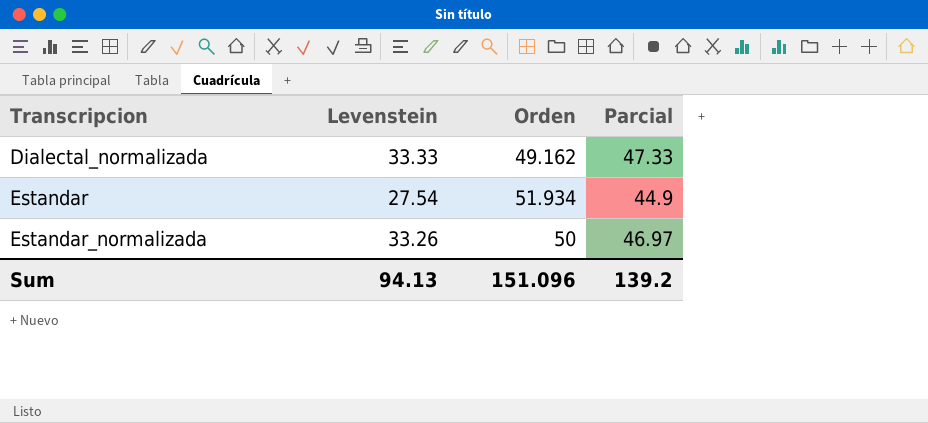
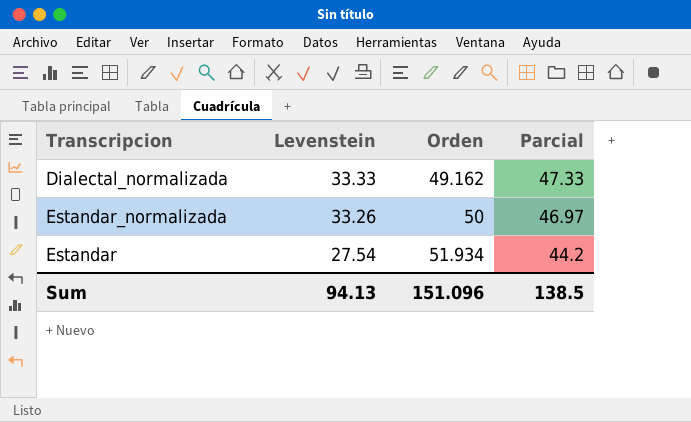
row order: Transcripcion ascending -> Levenstein descending
Estandar | Parcial: 44.9 -> 44.2
Sum | Parcial: 139.2 -> 138.5

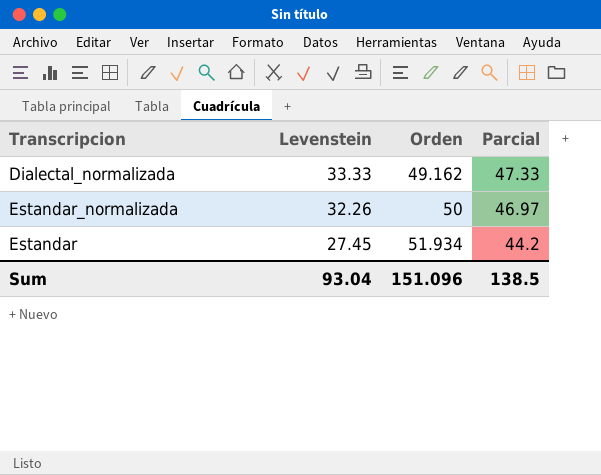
Estandar_normalizada | Levenstein: 33.26 -> 32.26
Estandar | Levenstein: 27.54 -> 27.45
Sum | Levenstein: 94.13 -> 93.04

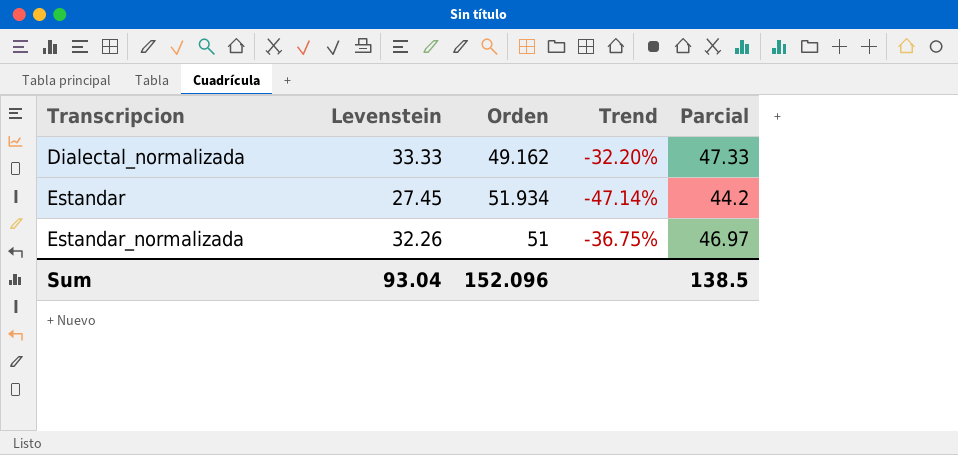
row order: Levenstein descending -> Transcripcion ascending
column Trend | formula: none -> ([Levenstein] - [Orden]) / [Orden]
Estandar_normalizada | Orden: 50 -> 51
Sum | Orden: 151.096 -> 152.096

